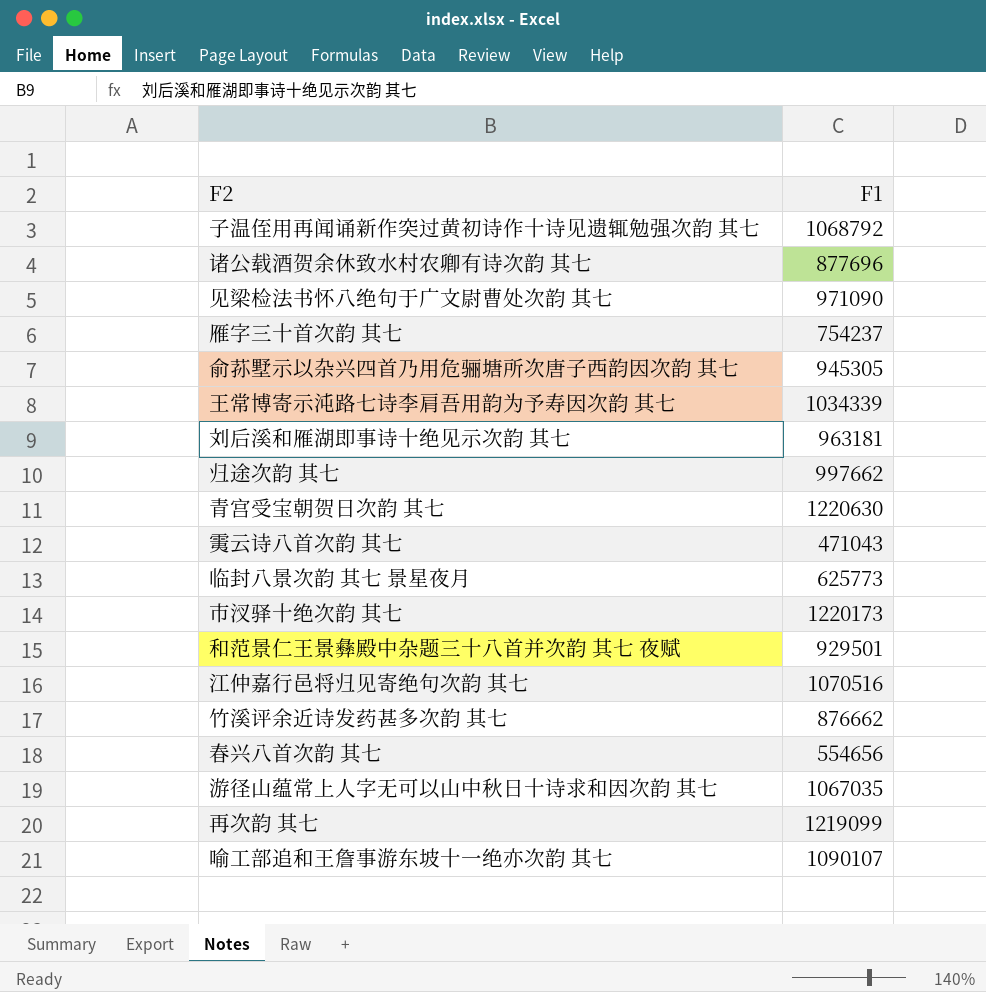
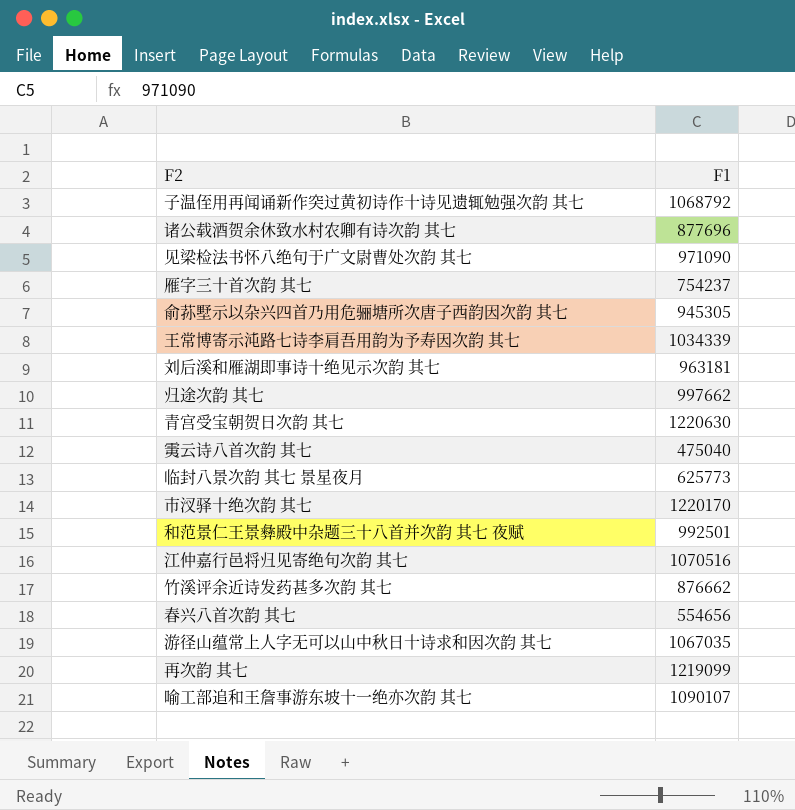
䨑云诗八首次韵 其七 | F1: 471043 -> 475040
市汊驿十绝次韵 其七 | F1: 1220173 -> 1220170
和范景仁王景彝殿中杂题三十八首并次韵 其七 夜赋 | F1: 929501 -> 992501

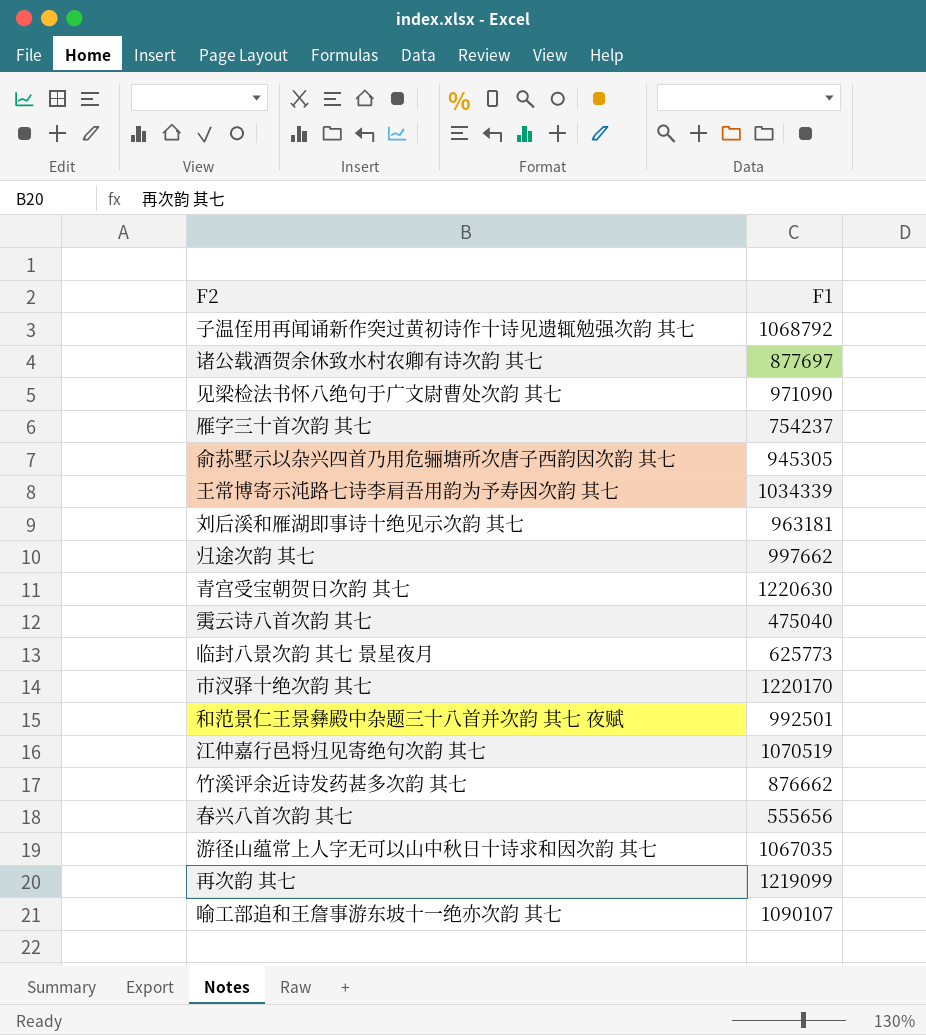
诸公载酒贺余休致水村农卿有诗次韵 其七 | F1: 877696 -> 877697
江仲嘉行邑将归见寄绝句次韵 其七 | F1: 1070516 -> 1070519
春兴八首次韵 其七 | F1: 554656 -> 555656

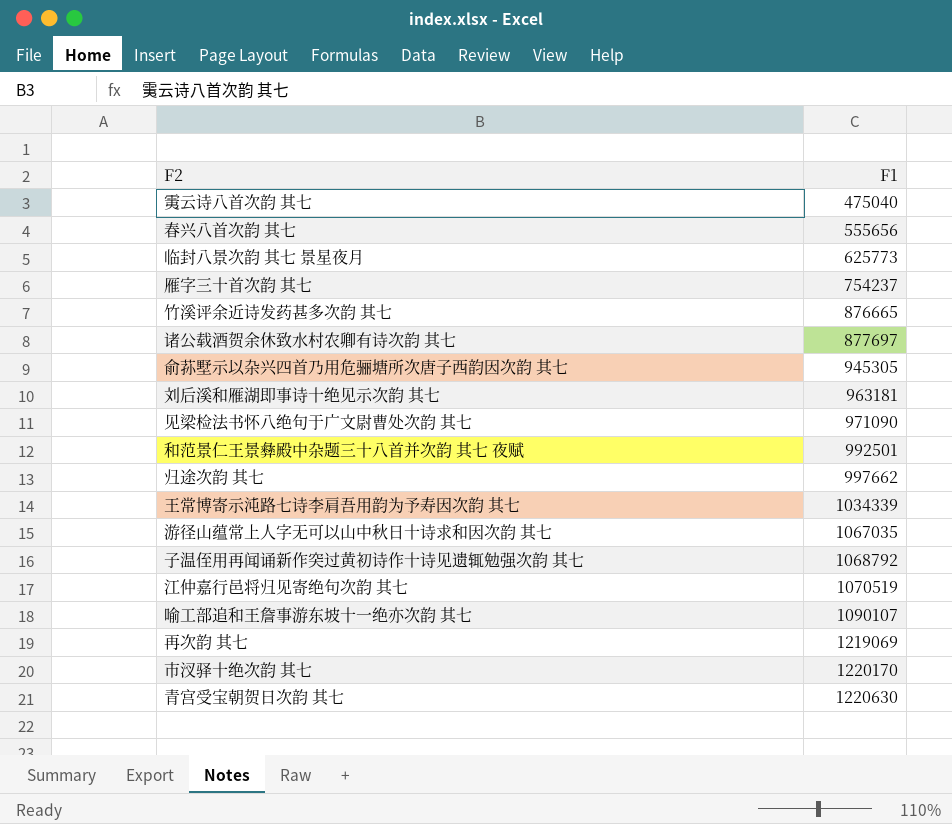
row order: none -> F1 ascending
竹溪评余近诗发药甚多次韵 其七 | F1: 876662 -> 876665
再次韵 其七 | F1: 1219099 -> 1219069

